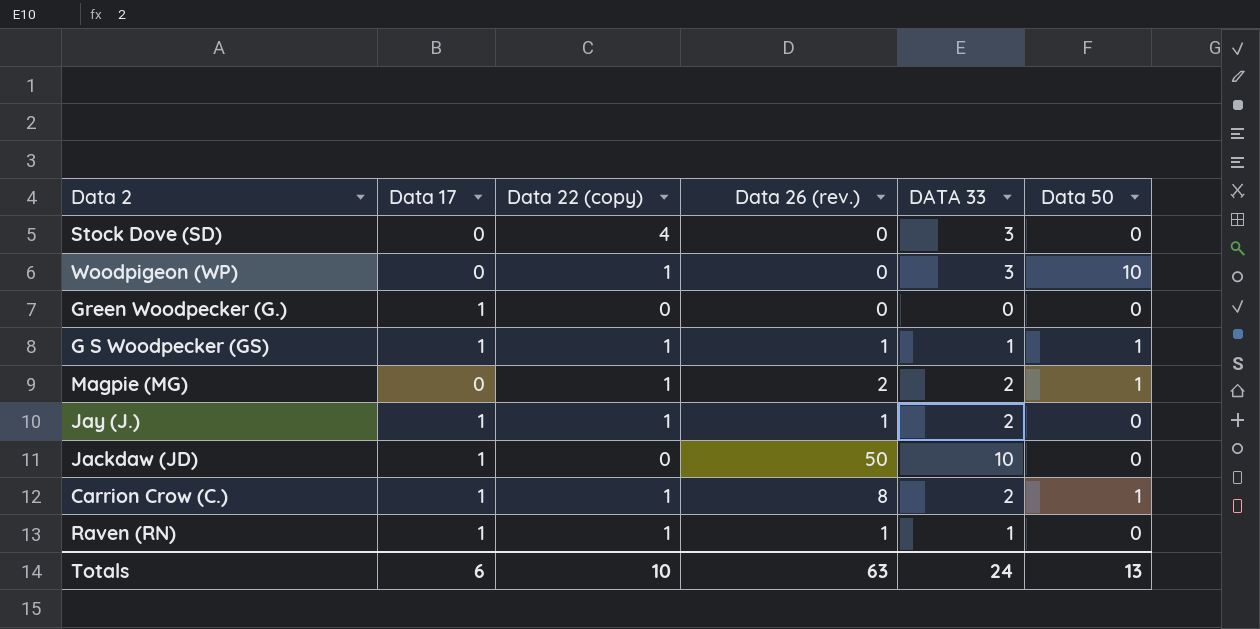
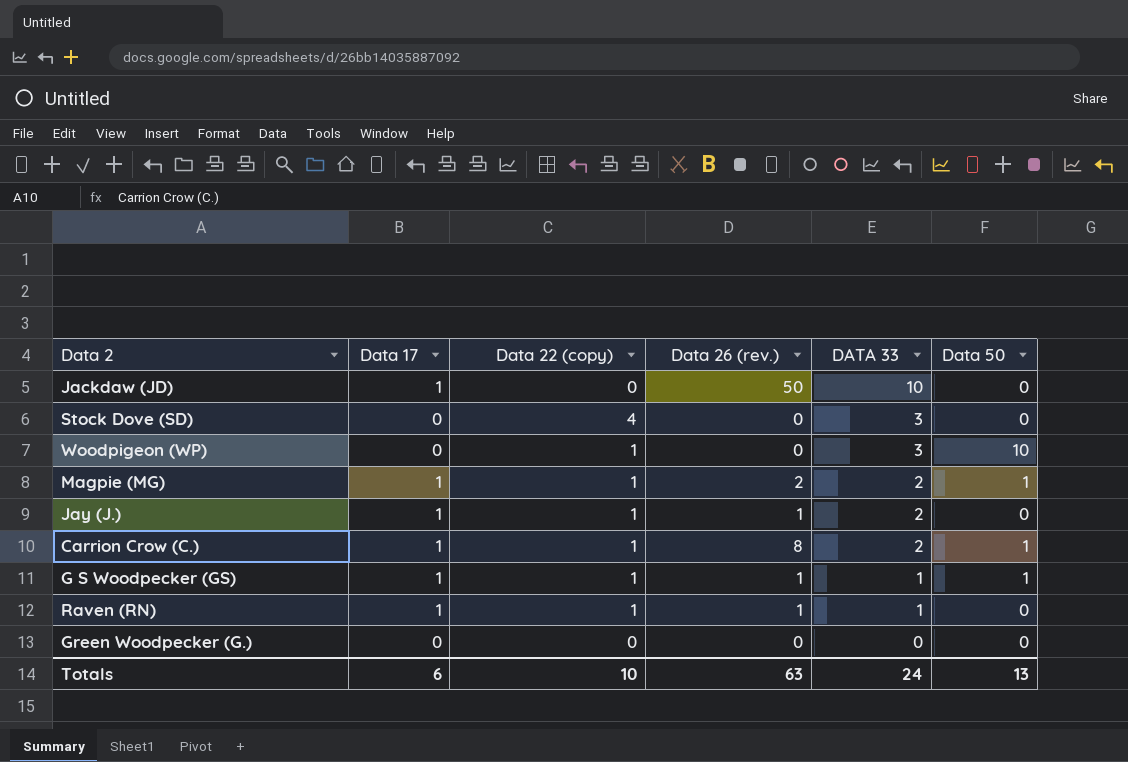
row order: none -> DATA 33 descending
Magpie (MG) | Data 17: 0 -> 1
Green Woodpecker (G.) | Data 17: 1 -> 0

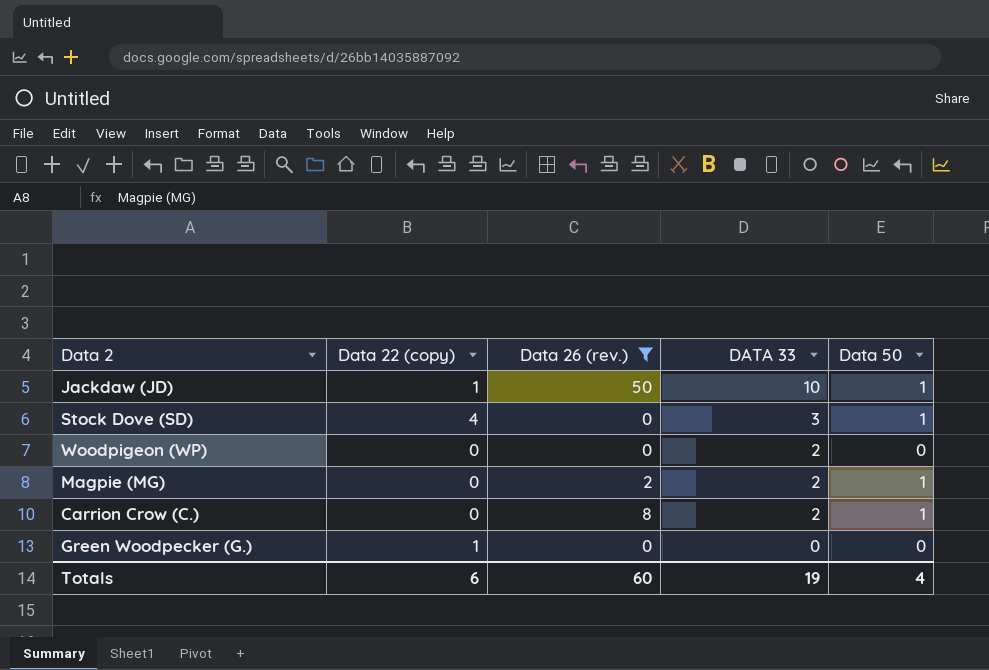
filter: none -> Data 26 (rev.) != 1
column Data 17 | position: 2 -> none
Jackdaw (JD) | Data 22 (copy): 0 -> 1
Jackdaw (JD) | Data 50: 0 -> 1
Stock Dove (SD) | Data 50: 0 -> 1
Woodpigeon (WP) | Data 22 (copy): 1 -> 0
Woodpigeon (WP) | DATA 33: 3 -> 2
Woodpigeon (WP) | Data 50: 10 -> 0
Magpie (MG) | Data 22 (copy): 1 -> 0
Carrion Crow (C.) | Data 22 (copy): 1 -> 0
Green Woodpecker (G.) | Data 22 (copy): 0 -> 1
Totals | Data 22 (copy): 10 -> 6
Totals | Data 26 (rev.): 63 -> 60
Totals | DATA 33: 24 -> 19
Totals | Data 50: 13 -> 4

